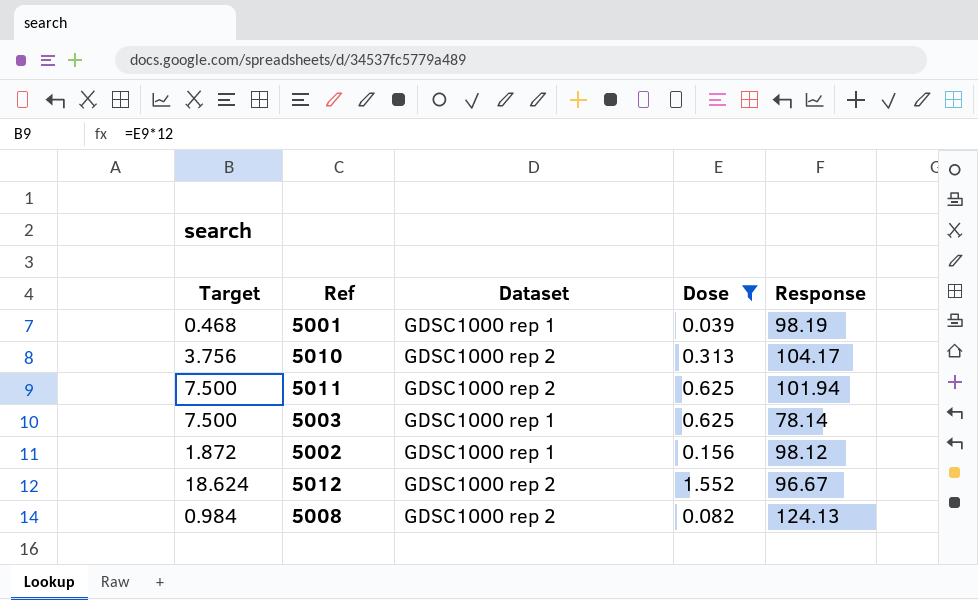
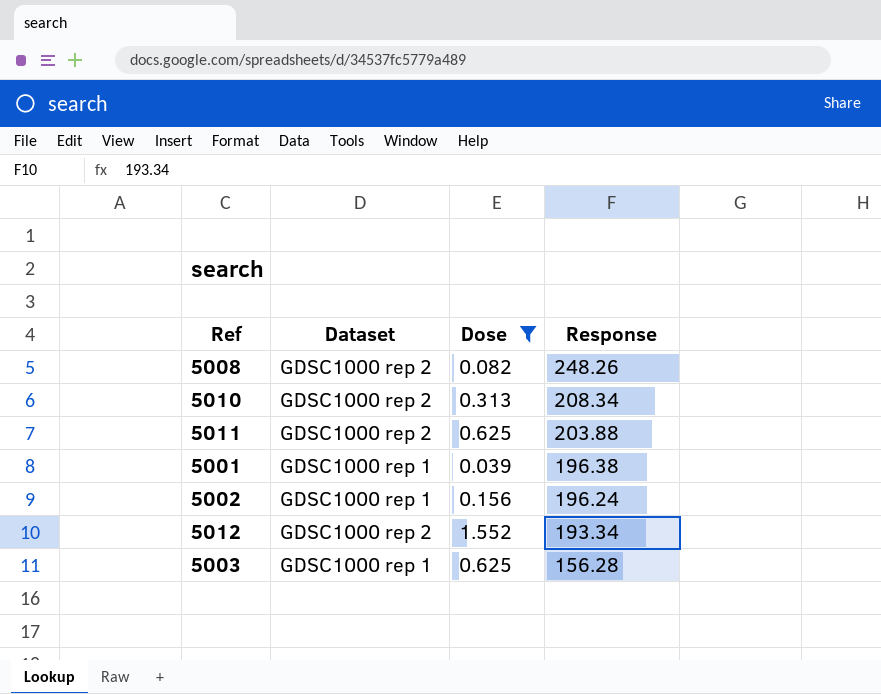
row order: none -> Response descending
column Target | formula: [Dose] * 12 -> none
5008 | Response: 124.13 -> 248.26
5010 | Response: 104.17 -> 208.34
5011 | Response: 101.94 -> 203.88
5001 | Response: 98.19 -> 196.38
5002 | Response: 98.12 -> 196.24
5012 | Response: 96.67 -> 193.34
5003 | Response: 78.14 -> 156.28

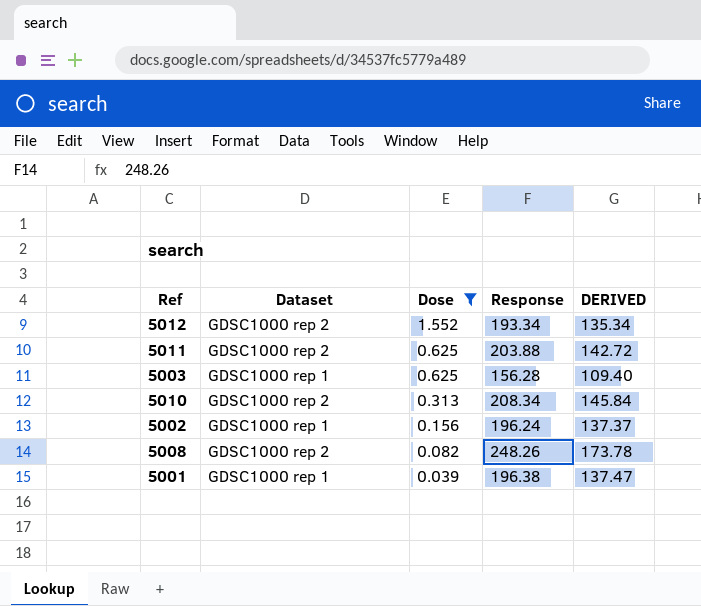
row order: Response descending -> Dose descending
column DERIVED | formula: none -> [Response] * 0.7

